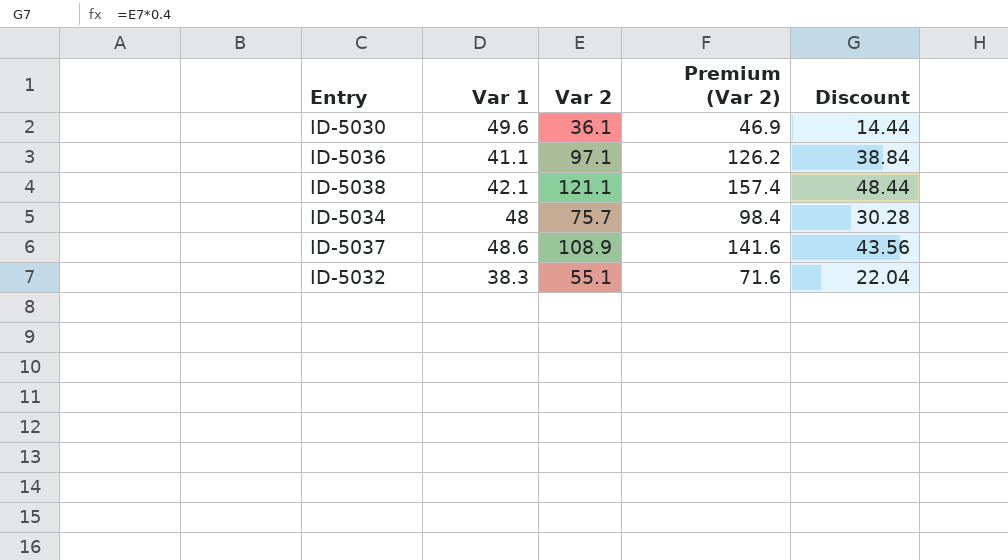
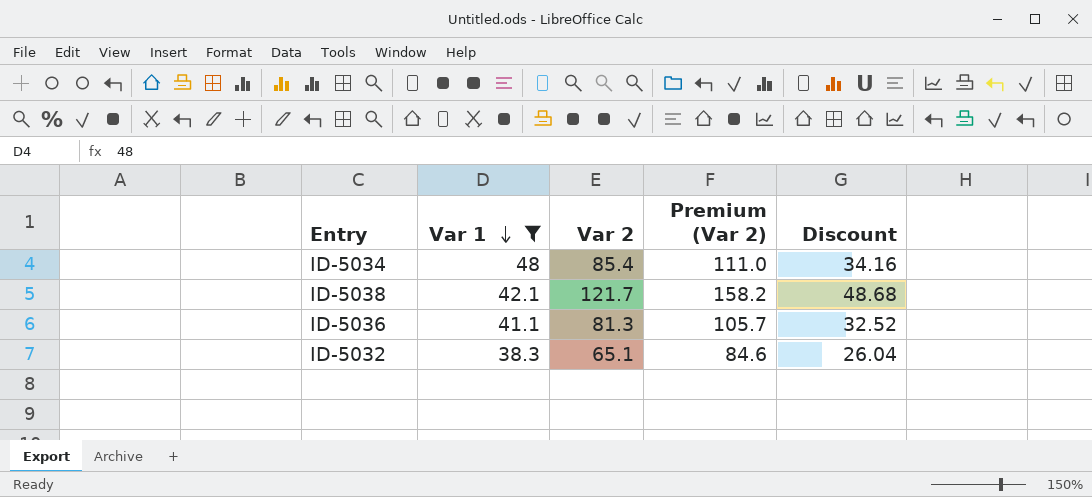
filter: none -> Var 1 <= 48
row order: none -> Var 1 descending
ID-5034 | Var 2: 75.7 -> 85.4
ID-5034 | Premium (Var 2): 98.4 -> 111.0
ID-5034 | Discount: 30.28 -> 34.16
ID-5038 | Var 2: 121.1 -> 121.7
ID-5038 | Premium (Var 2): 157.4 -> 158.2
ID-5038 | Discount: 48.44 -> 48.68
ID-5036 | Var 2: 97.1 -> 81.3
ID-5036 | Premium (Var 2): 126.2 -> 105.7
ID-5036 | Discount: 38.84 -> 32.52
ID-5032 | Var 2: 55.1 -> 65.1
ID-5032 | Premium (Var 2): 71.6 -> 84.6
ID-5032 | Discount: 22.04 -> 26.04

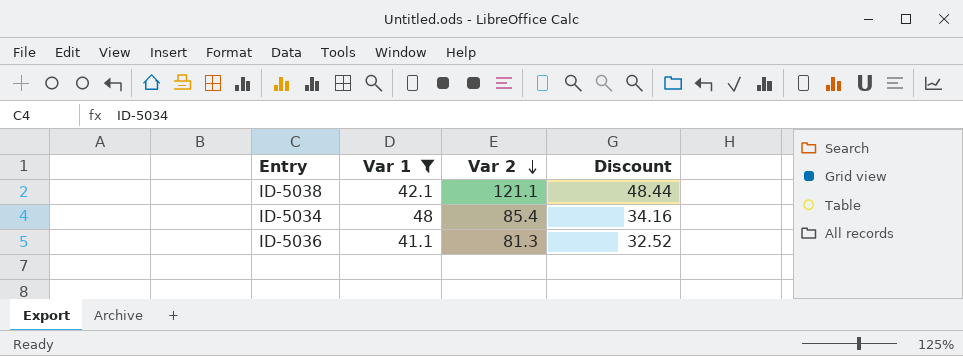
row order: Var 1 descending -> Var 2 descending
column Premium (Var 2) | formula: [Var 2] * 1.3 -> none
row ID-5032: 38.3 | 65.1 | 84.6 | 26.04 -> none
ID-5038 | Var 2: 121.7 -> 121.1
ID-5038 | Discount: 48.68 -> 48.44

